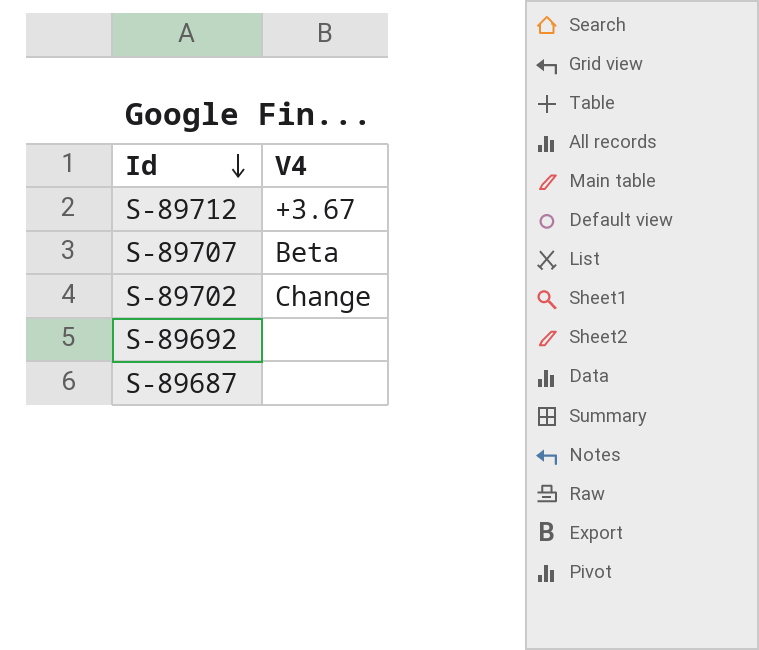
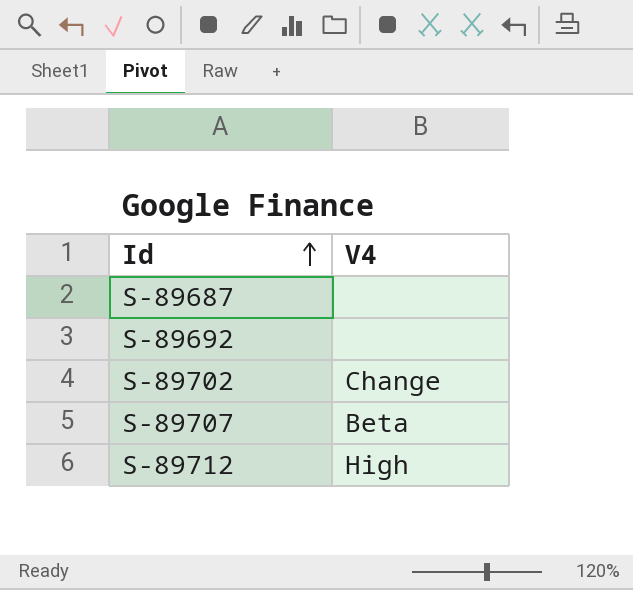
row order: Id descending -> Id ascending
S-89712 | V4: +3.67 -> High

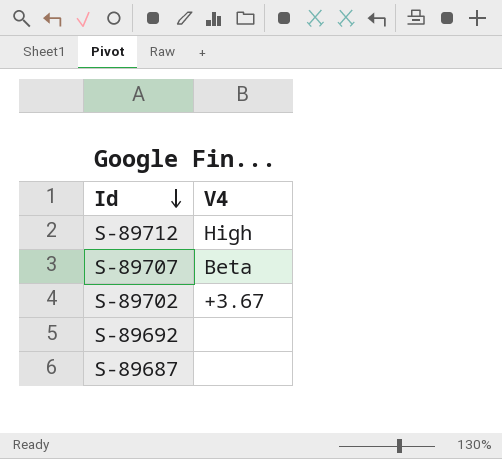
row order: Id ascending -> Id descending
S-89702 | V4: Change -> +3.67

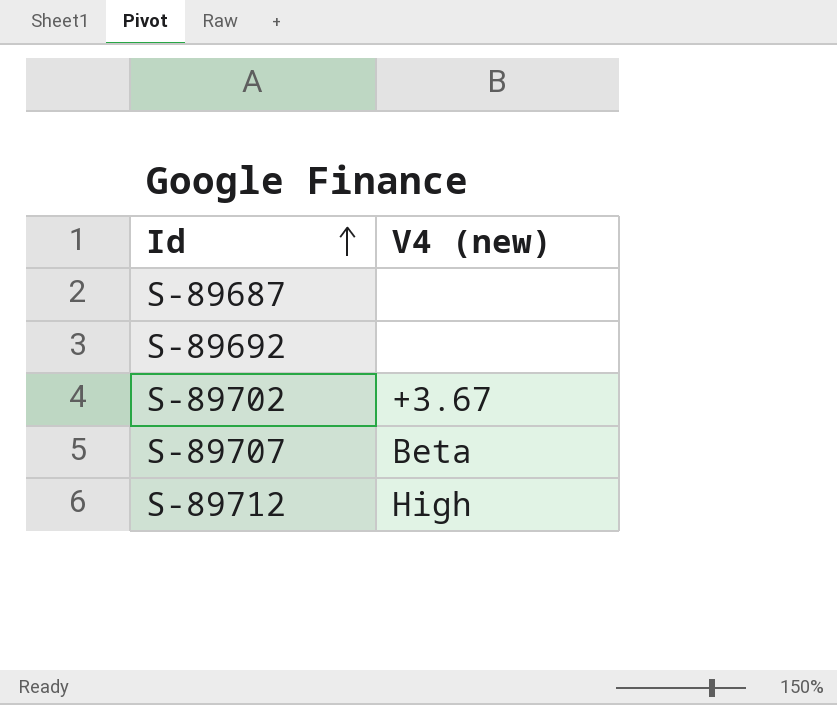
row order: Id descending -> Id ascending
column name: V4 -> V4 (new)

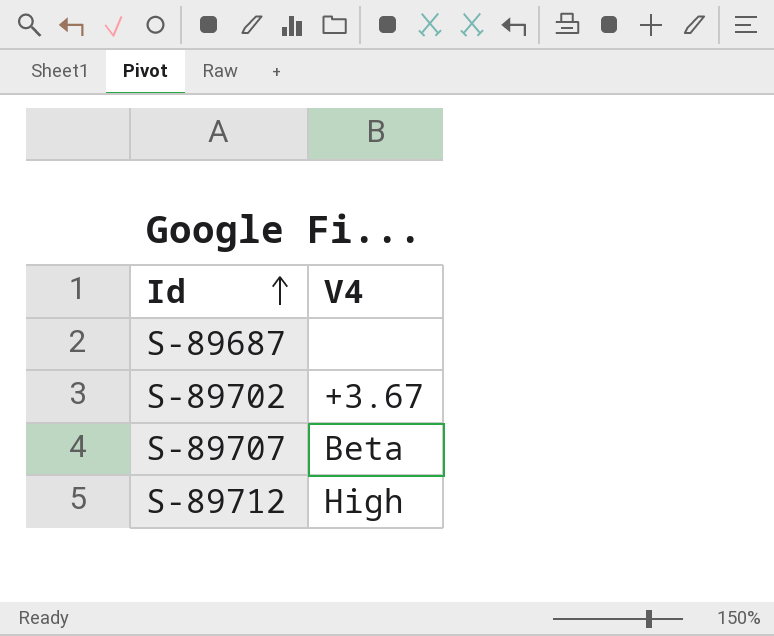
column name: V4 (new) -> V4
row S-89692: none -> none

